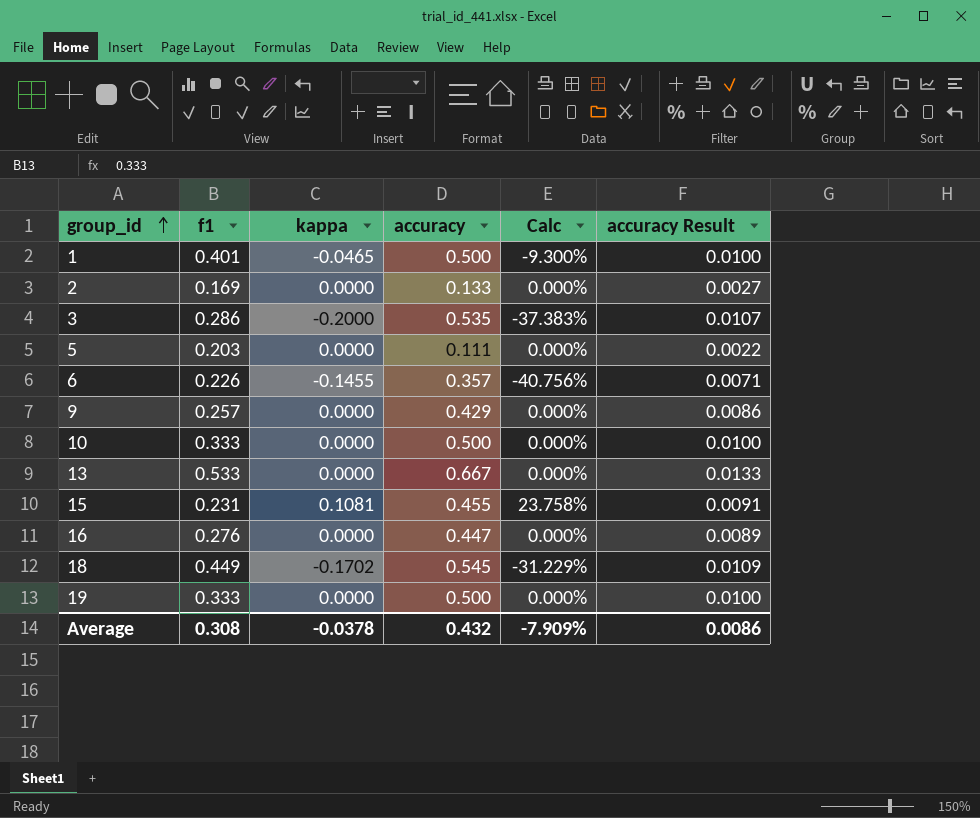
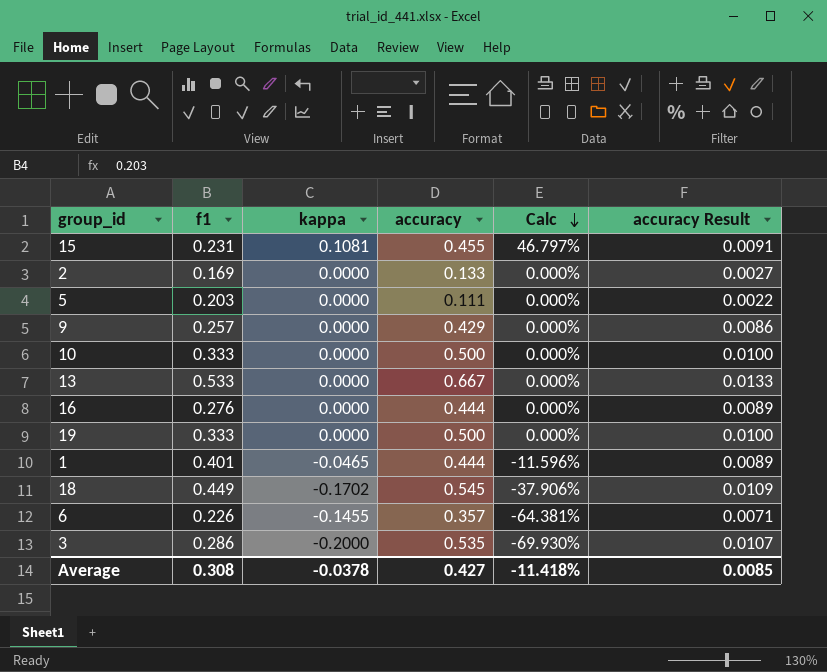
row order: group_id ascending -> Calc descending
column Calc | formula: [kappa] / [accuracy] -> [kappa] / [f1]
16 | accuracy: 0.447 -> 0.444
1 | accuracy: 0.500 -> 0.444
1 | accuracy Result: 0.0100 -> 0.0089
Average | accuracy: 0.432 -> 0.427
Average | Calc: -7.909% -> -11.418%
Average | accuracy Result: 0.0086 -> 0.0085

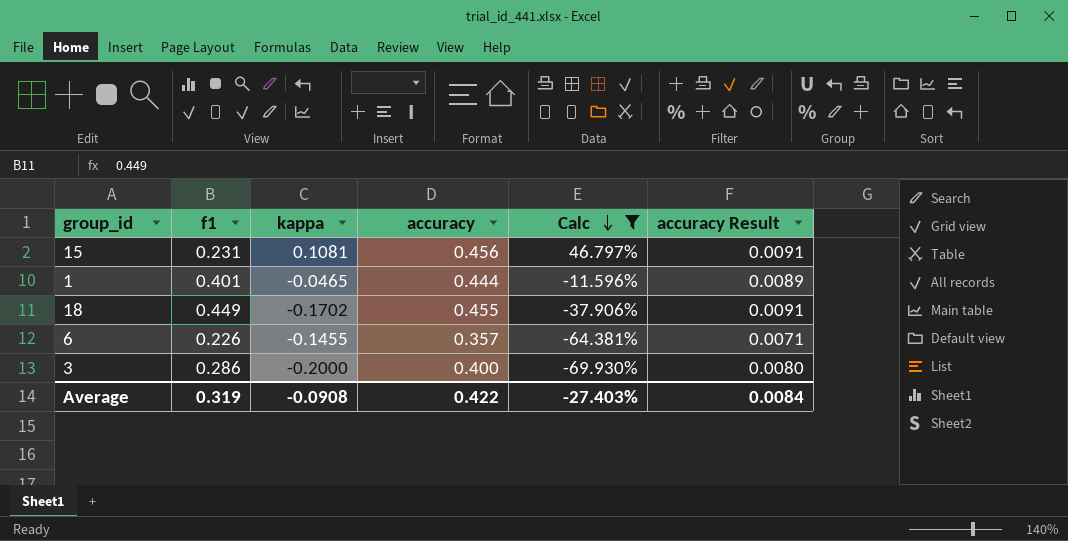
filter: none -> Calc != 0.000%
15 | accuracy: 0.455 -> 0.456
18 | accuracy: 0.545 -> 0.455
18 | accuracy Result: 0.0109 -> 0.0091
3 | accuracy: 0.535 -> 0.400
3 | accuracy Result: 0.0107 -> 0.0080
Average | f1: 0.308 -> 0.319
Average | kappa: -0.0378 -> -0.0908
Average | accuracy: 0.427 -> 0.422
Average | Calc: -11.418% -> -27.403%
Average | accuracy Result: 0.0085 -> 0.0084

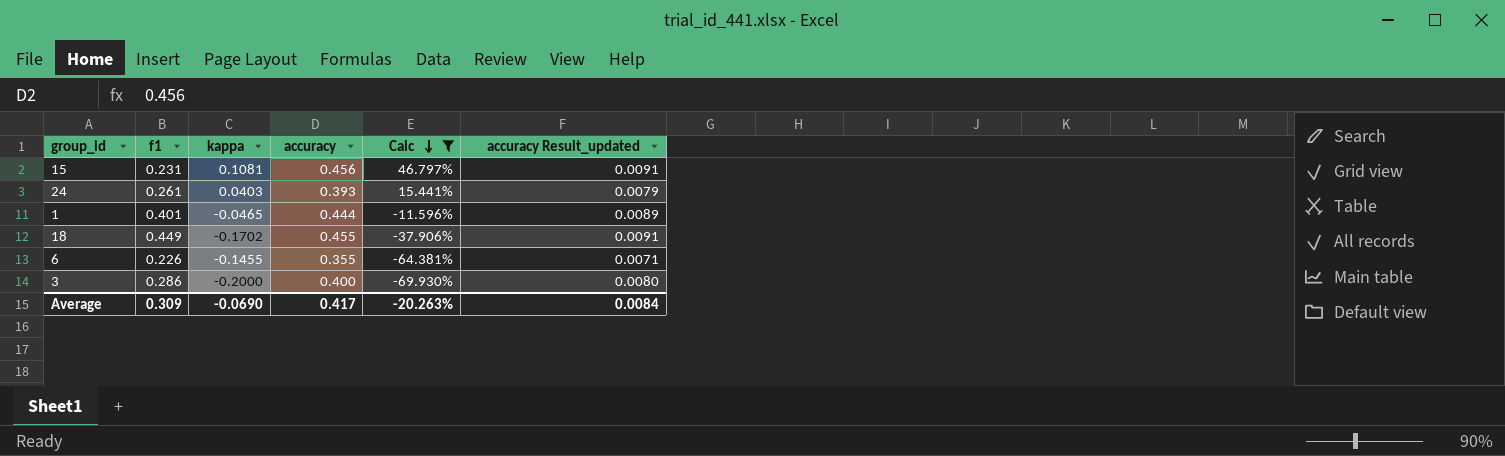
column name: accuracy Result -> accuracy Result_updated
row 24: none -> 0.261 | 0.0403 | 0.393 | 15.441% | 0.0079
6 | accuracy: 0.357 -> 0.355
Average | f1: 0.319 -> 0.309
Average | kappa: -0.0908 -> -0.0690
Average | accuracy: 0.422 -> 0.417
Average | Calc: -27.403% -> -20.263%

